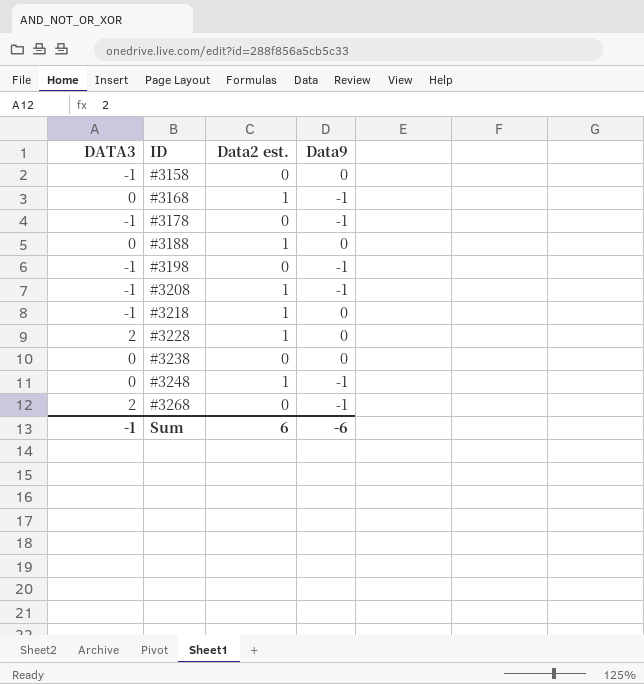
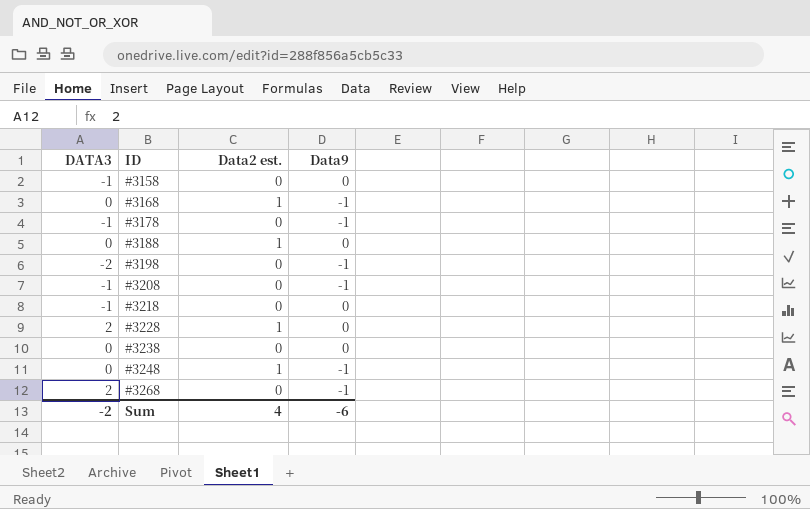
#3198 | DATA3: -1 -> -2
#3208 | Data2 est.: 1 -> 0
#3218 | Data2 est.: 1 -> 0
Sum | DATA3: -1 -> -2
Sum | Data2 est.: 6 -> 4

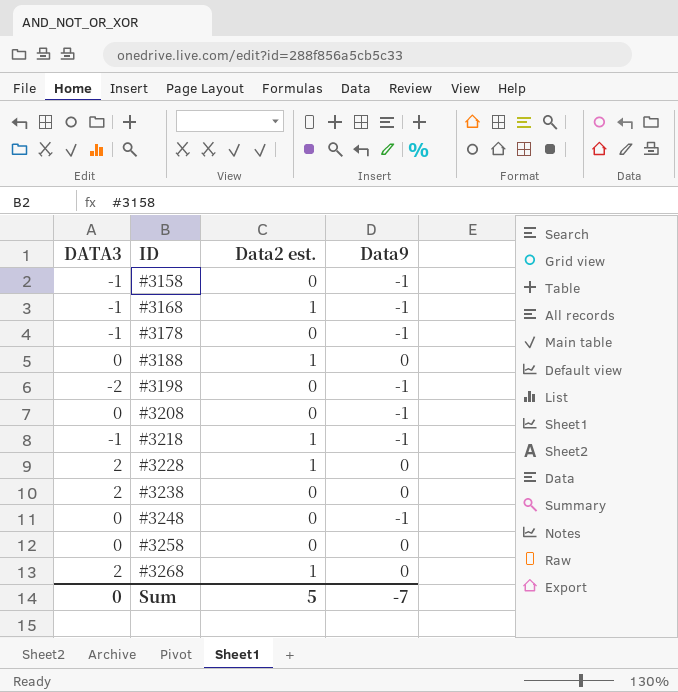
#3158 | Data9: 0 -> -1
#3168 | DATA3: 0 -> -1
#3208 | DATA3: -1 -> 0
#3218 | Data2 est.: 0 -> 1
#3218 | Data9: 0 -> -1
#3238 | DATA3: 0 -> 2
#3248 | Data2 est.: 1 -> 0
row #3258: none -> 0 | 0 | 0
#3268 | Data2 est.: 0 -> 1
#3268 | Data9: -1 -> 0
Sum | DATA3: -2 -> 0
Sum | Data2 est.: 4 -> 5
Sum | Data9: -6 -> -7

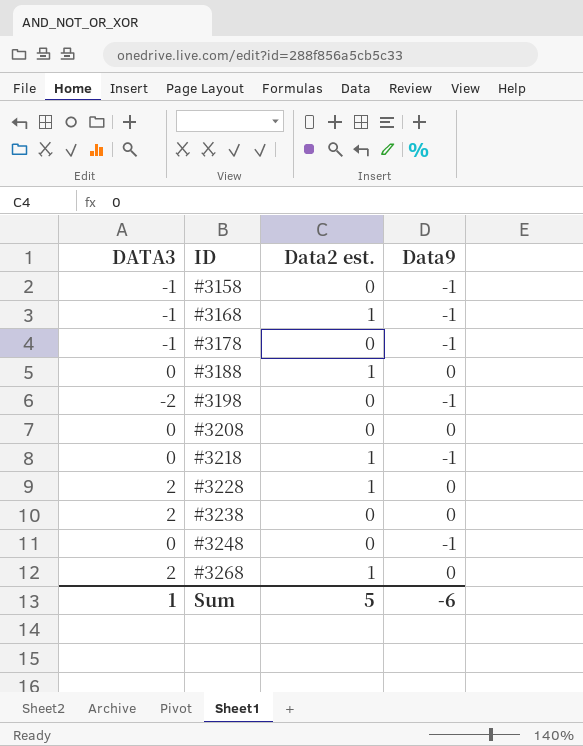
row #3258: 0 | 0 | 0 -> none
#3208 | Data9: -1 -> 0
#3218 | DATA3: -1 -> 0
Sum | DATA3: 0 -> 1
Sum | Data9: -7 -> -6

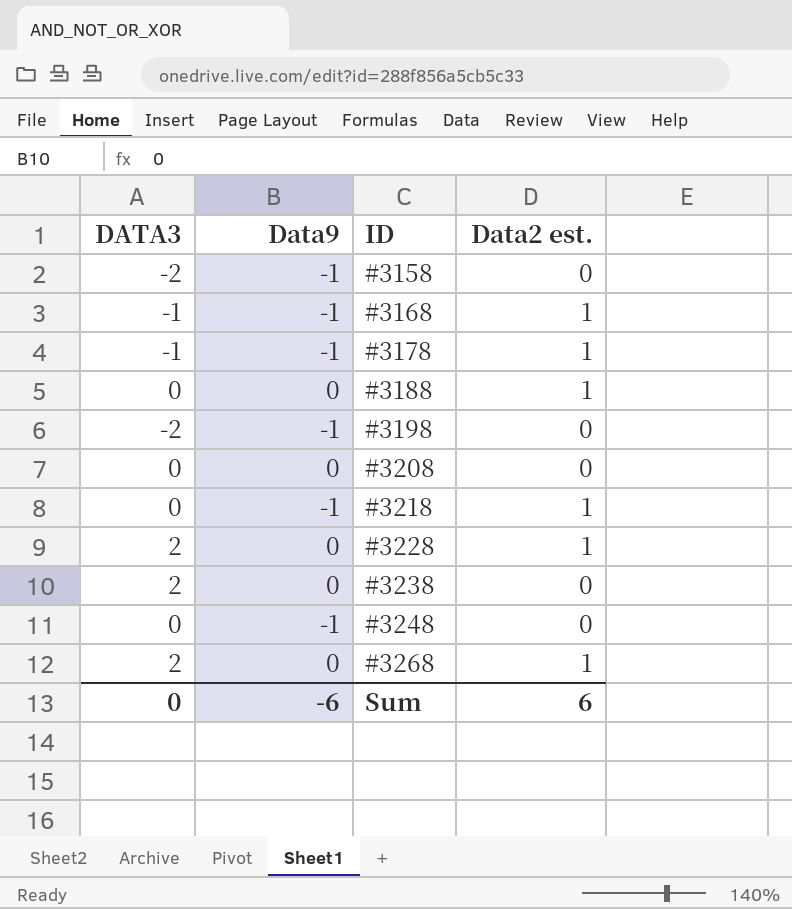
column Data9 | position: 4 -> 2
#3158 | DATA3: -1 -> -2
#3178 | Data2 est.: 0 -> 1
Sum | DATA3: 1 -> 0
Sum | Data2 est.: 5 -> 6

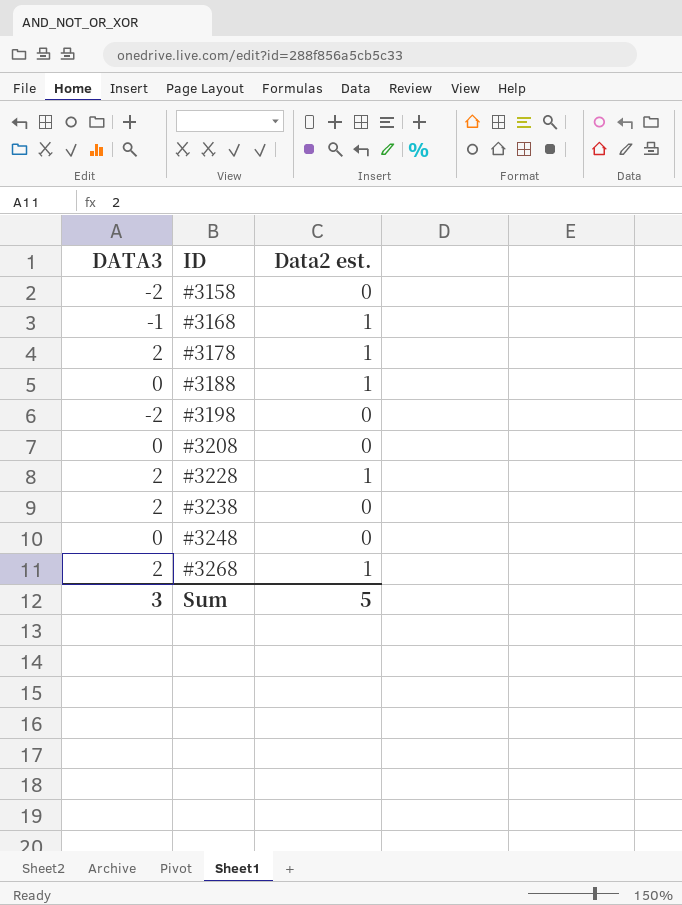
column Data9 | position: 2 -> none
row #3218: 0 | -1 | 1 -> none
#3178 | DATA3: -1 -> 2
Sum | DATA3: 0 -> 3
Sum | Data2 est.: 6 -> 5

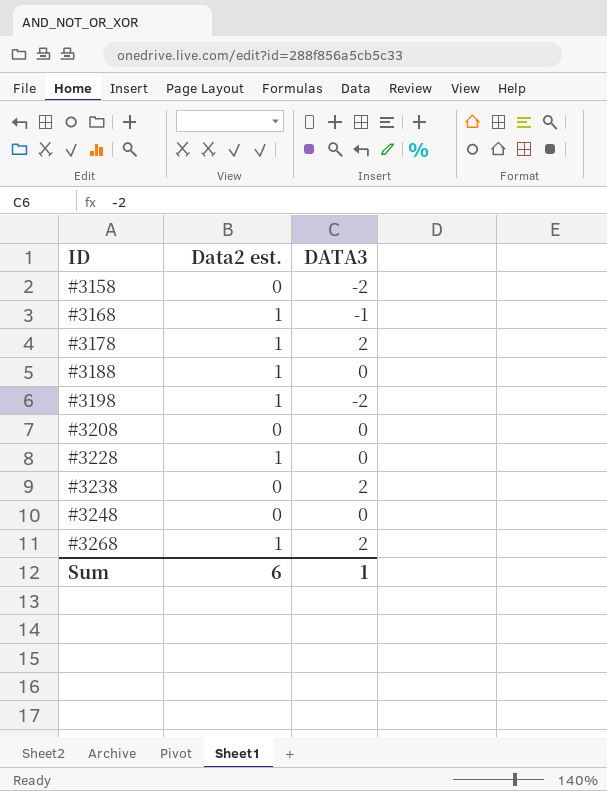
column DATA3 | position: 1 -> 3
#3198 | Data2 est.: 0 -> 1
#3228 | DATA3: 2 -> 0
Sum | Data2 est.: 5 -> 6
Sum | DATA3: 3 -> 1

